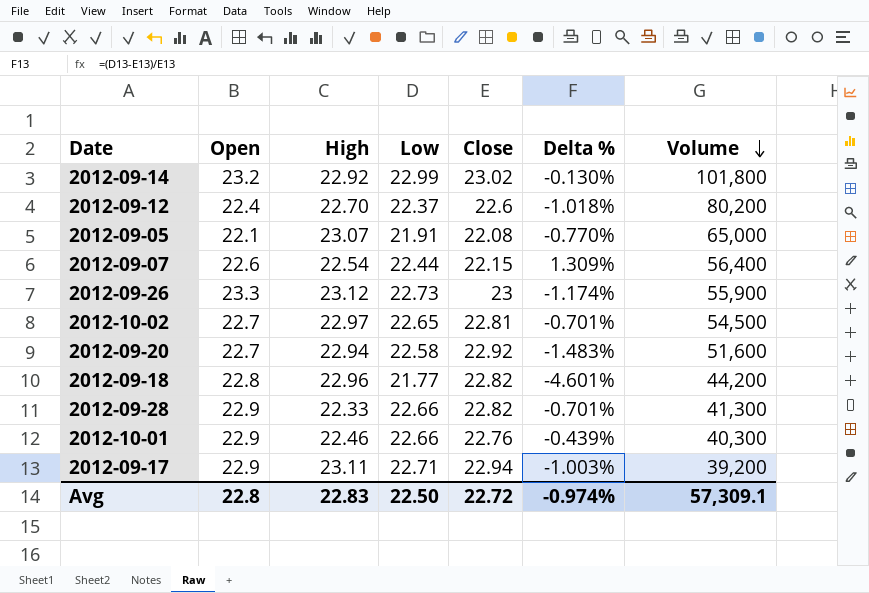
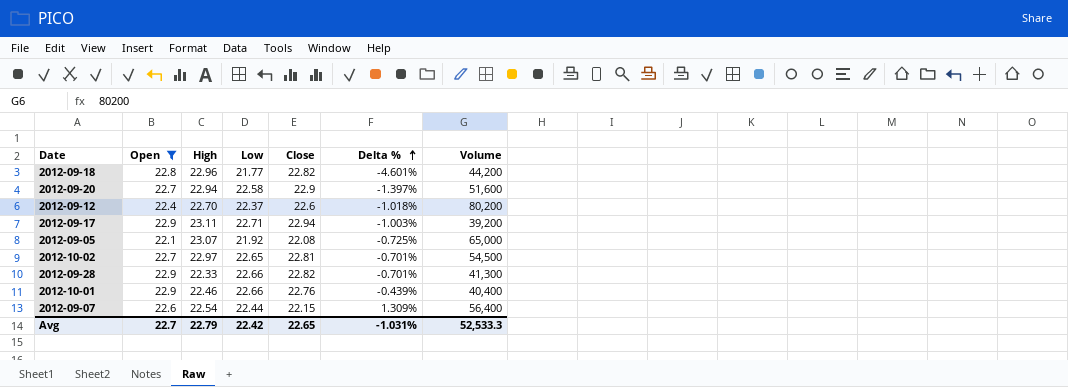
filter: none -> Open <= 22.9
row order: Volume descending -> Delta % ascending
2012-09-20 | Close: 22.92 -> 22.9
2012-09-20 | Delta %: -1.483% -> -1.397%
2012-09-05 | Low: 21.91 -> 21.92
2012-09-05 | Delta %: -0.770% -> -0.725%
2012-10-01 | Volume: 40,300 -> 40,400
Avg | Open: 22.8 -> 22.7
Avg | High: 22.83 -> 22.79
Avg | Low: 22.50 -> 22.42
Avg | Close: 22.72 -> 22.65
Avg | Delta %: -0.974% -> -1.031%
Avg | Volume: 57,309.1 -> 52,533.3

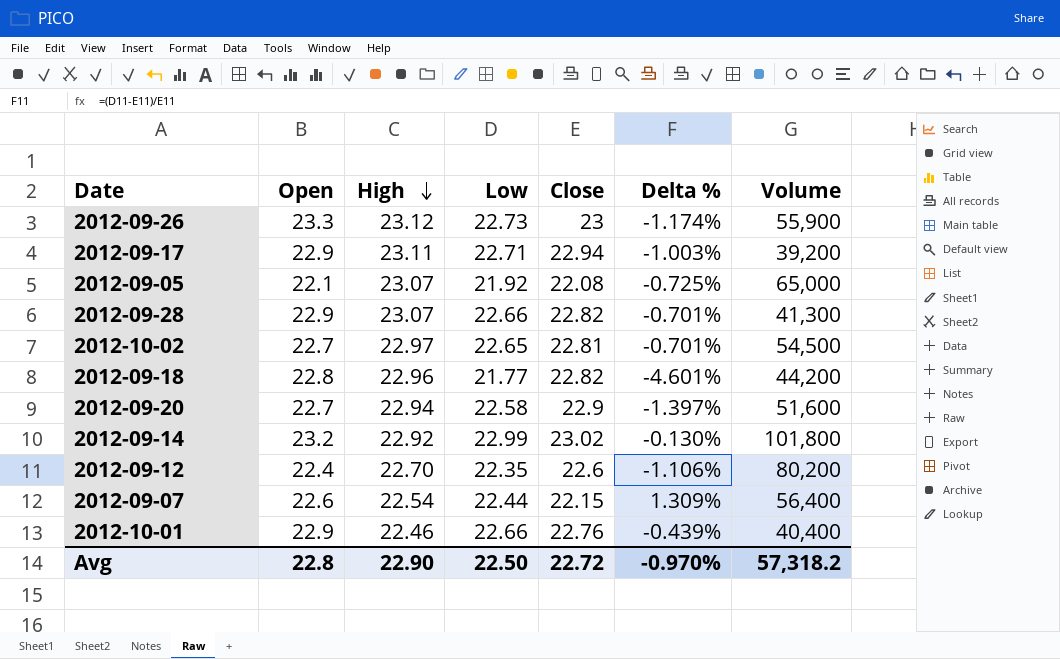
filter: Open <= 22.9 -> none
row order: Delta % ascending -> High descending
2012-09-28 | High: 22.33 -> 23.07
2012-09-12 | Low: 22.37 -> 22.35
2012-09-12 | Delta %: -1.018% -> -1.106%
Avg | Open: 22.7 -> 22.8
Avg | High: 22.79 -> 22.90
Avg | Low: 22.42 -> 22.50
Avg | Close: 22.65 -> 22.72
Avg | Delta %: -1.031% -> -0.970%
Avg | Volume: 52,533.3 -> 57,318.2

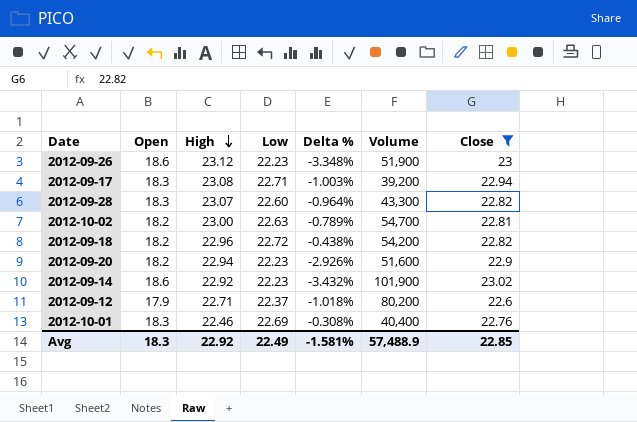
filter: none -> Close >= 22.6
column Close | position: 5 -> 7
2012-09-26 | Open: 23.3 -> 18.6
2012-09-26 | Low: 22.73 -> 22.23
2012-09-26 | Delta %: -1.174% -> -3.348%
2012-09-26 | Volume: 55,900 -> 51,900
2012-09-17 | Open: 22.9 -> 18.3
2012-09-17 | High: 23.11 -> 23.08
2012-09-28 | Open: 22.9 -> 18.3
2012-09-28 | Low: 22.66 -> 22.60
2012-09-28 | Delta %: -0.701% -> -0.964%
2012-09-28 | Volume: 41,300 -> 43,300
2012-10-02 | Open: 22.7 -> 18.2
2012-10-02 | High: 22.97 -> 23.00
2012-10-02 | Low: 22.65 -> 22.63
2012-10-02 | Delta %: -0.701% -> -0.789%
2012-10-02 | Volume: 54,500 -> 54,700
2012-09-18 | Open: 22.8 -> 18.2
2012-09-18 | Low: 21.77 -> 22.72
2012-09-18 | Delta %: -4.601% -> -0.438%
2012-09-18 | Volume: 44,200 -> 54,200
2012-09-20 | Open: 22.7 -> 18.2
2012-09-20 | Low: 22.58 -> 22.23
2012-09-20 | Delta %: -1.397% -> -2.926%
2012-09-14 | Open: 23.2 -> 18.6
2012-09-14 | Low: 22.99 -> 22.23
2012-09-14 | Delta %: -0.130% -> -3.432%
2012-09-14 | Volume: 101,800 -> 101,900
2012-09-12 | Open: 22.4 -> 17.9
2012-09-12 | High: 22.70 -> 22.71
2012-09-12 | Low: 22.35 -> 22.37
2012-09-12 | Delta %: -1.106% -> -1.018%
2012-10-01 | Open: 22.9 -> 18.3
2012-10-01 | Low: 22.66 -> 22.69
2012-10-01 | Delta %: -0.439% -> -0.308%
Avg | Open: 22.8 -> 18.3
Avg | High: 22.90 -> 22.92
Avg | Low: 22.50 -> 22.49
Avg | Delta %: -0.970% -> -1.581%
Avg | Volume: 57,318.2 -> 57,488.9
Avg | Close: 22.72 -> 22.85

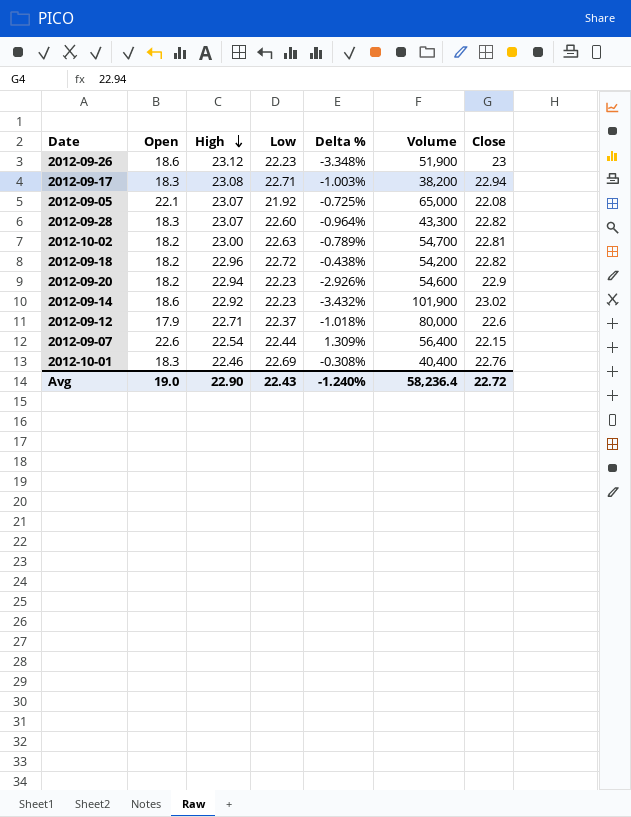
filter: Close >= 22.6 -> none
2012-09-17 | Volume: 39,200 -> 38,200
2012-09-20 | Volume: 51,600 -> 54,600
2012-09-12 | Volume: 80,200 -> 80,000
Avg | Open: 18.3 -> 19.0
Avg | High: 22.92 -> 22.90
Avg | Low: 22.49 -> 22.43
Avg | Delta %: -1.581% -> -1.240%
Avg | Volume: 57,488.9 -> 58,236.4
Avg | Close: 22.85 -> 22.72

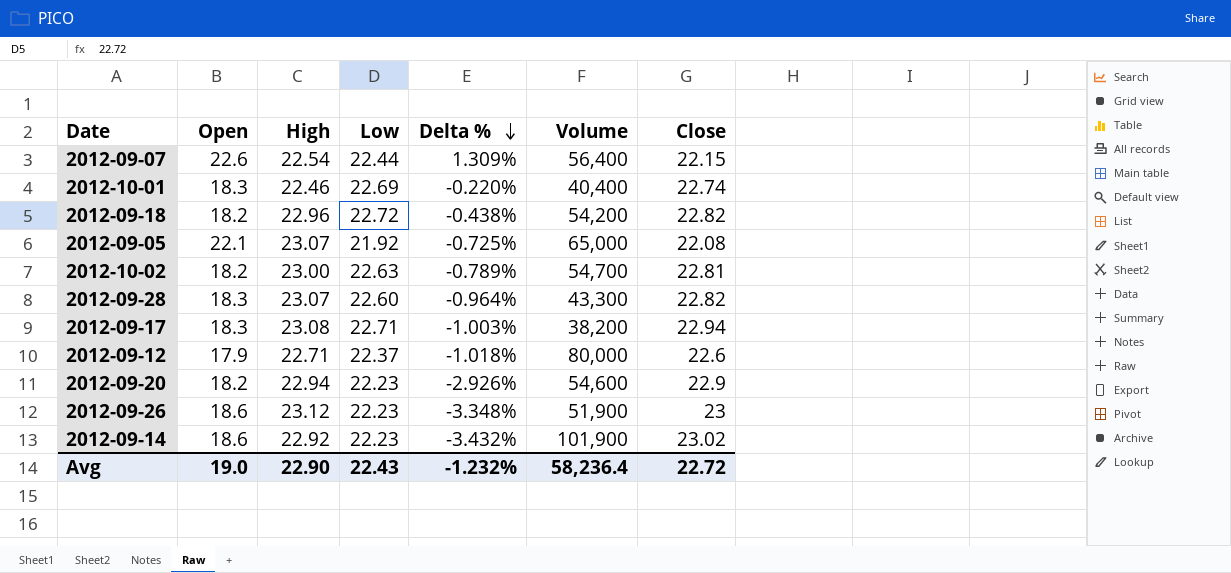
row order: High descending -> Delta % descending
2012-10-01 | Delta %: -0.308% -> -0.220%
2012-10-01 | Close: 22.76 -> 22.74
Avg | Delta %: -1.240% -> -1.232%

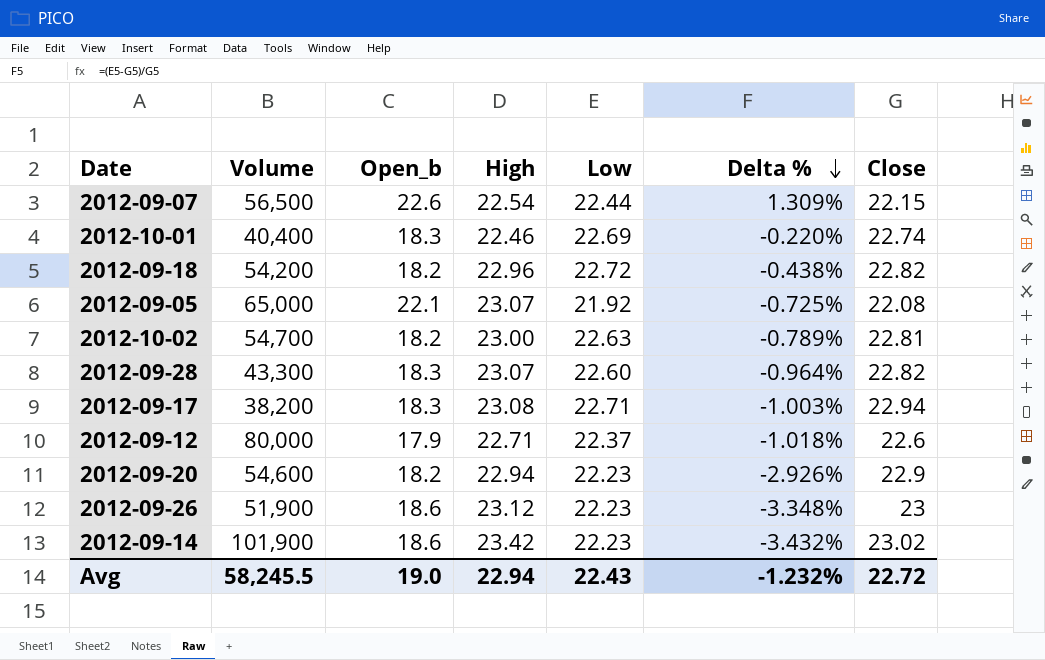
column Volume | position: 6 -> 2
column name: Open -> Open_b
2012-09-07 | Volume: 56,400 -> 56,500
2012-09-14 | High: 22.92 -> 23.42
Avg | Volume: 58,236.4 -> 58,245.5
Avg | High: 22.90 -> 22.94

